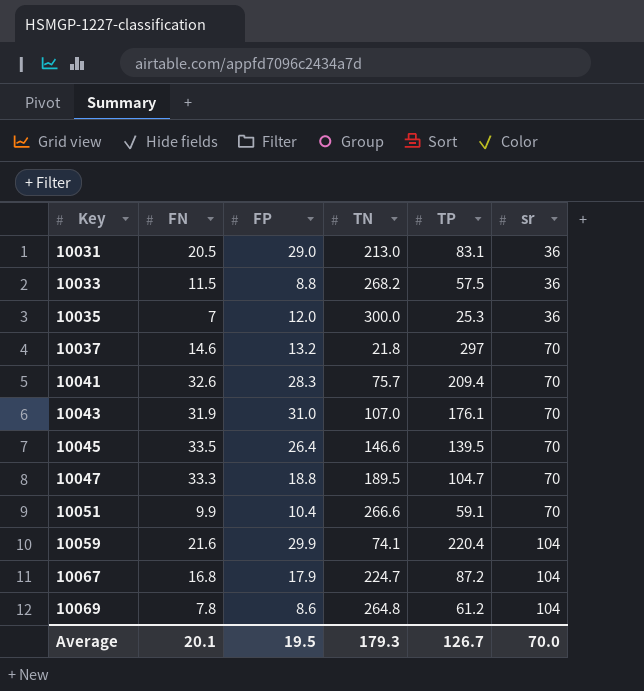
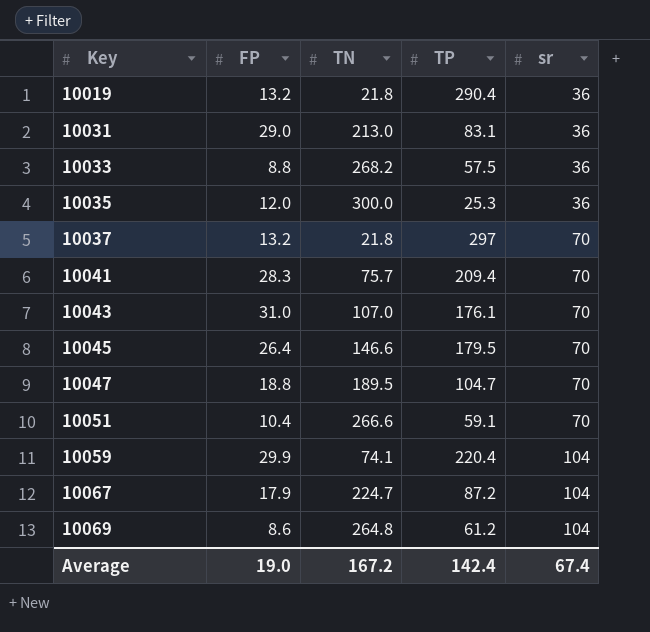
column FN | position: 2 -> none
row 10019: none -> 13.2 | 21.8 | 290.4 | 36
10045 | TP: 139.5 -> 179.5
Average | FP: 19.5 -> 19.0
Average | TN: 179.3 -> 167.2
Average | TP: 126.7 -> 142.4
Average | sr: 70.0 -> 67.4

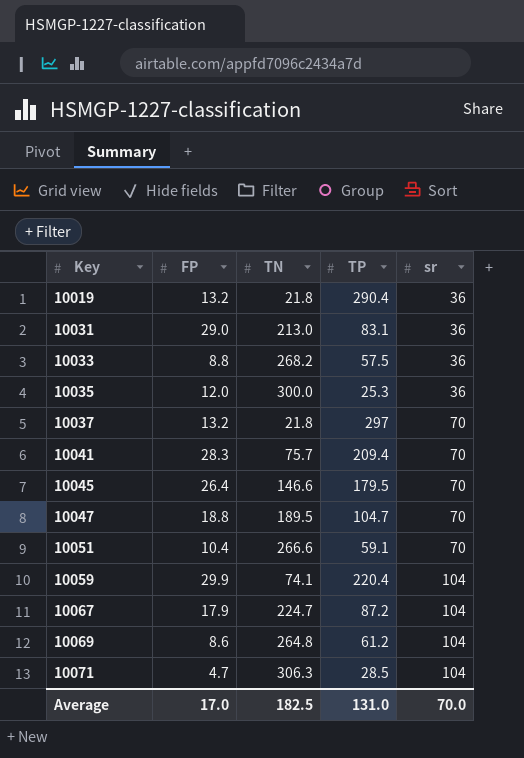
row 10043: 31.0 | 107.0 | 176.1 | 70 -> none
row 10071: none -> 4.7 | 306.3 | 28.5 | 104
Average | FP: 19.0 -> 17.0
Average | TN: 167.2 -> 182.5
Average | TP: 142.4 -> 131.0
Average | sr: 67.4 -> 70.0

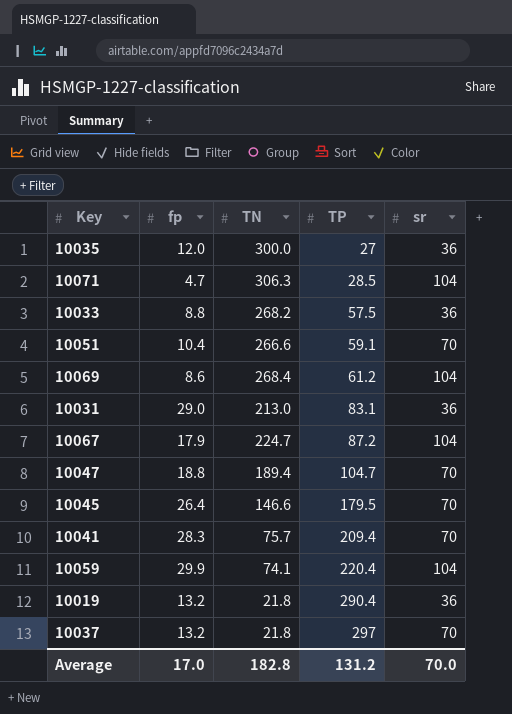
row order: Key ascending -> TP ascending
column name: FP -> fp
10035 | TP: 25.3 -> 27
10069 | TN: 264.8 -> 268.4
10047 | TN: 189.5 -> 189.4
Average | TN: 182.5 -> 182.8
Average | TP: 131.0 -> 131.2

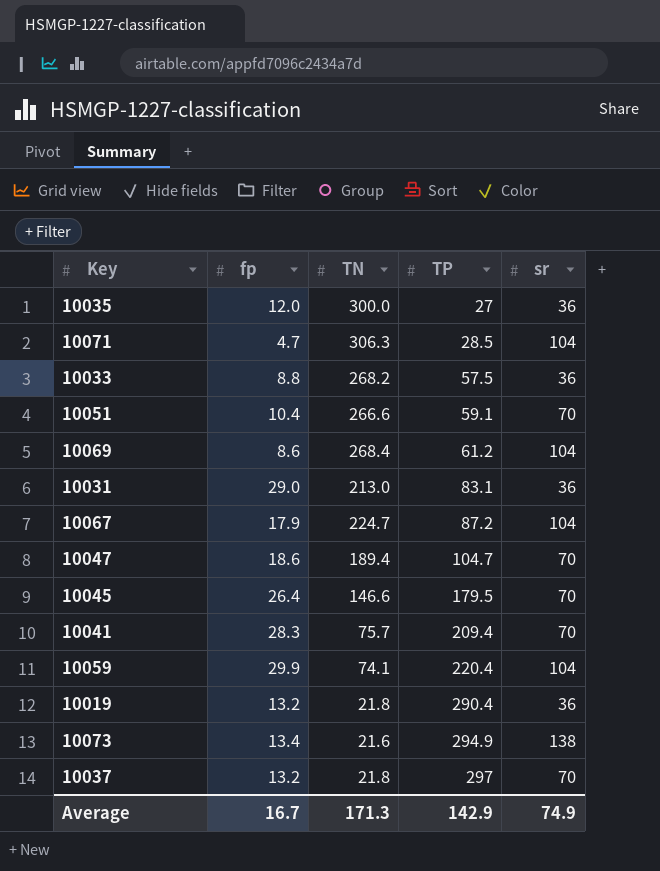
10047 | fp: 18.8 -> 18.6
row 10073: none -> 13.4 | 21.6 | 294.9 | 138
Average | fp: 17.0 -> 16.7
Average | TN: 182.8 -> 171.3
Average | TP: 131.2 -> 142.9
Average | sr: 70.0 -> 74.9

